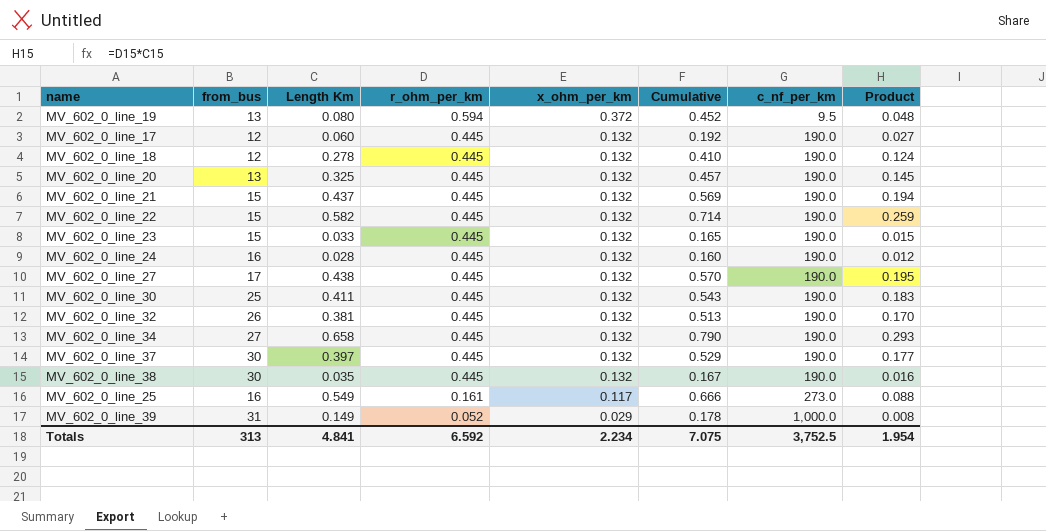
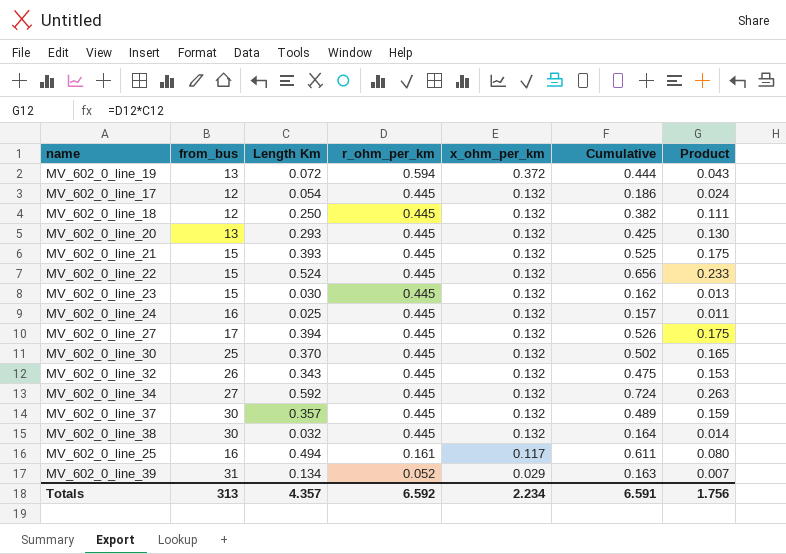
column c_nf_per_km | position: 7 -> none
MV_602_0_line_19 | Length Km: 0.080 -> 0.072
MV_602_0_line_19 | Cumulative: 0.452 -> 0.444
MV_602_0_line_19 | Product: 0.048 -> 0.043
MV_602_0_line_17 | Length Km: 0.060 -> 0.054
MV_602_0_line_17 | Cumulative: 0.192 -> 0.186
MV_602_0_line_17 | Product: 0.027 -> 0.024
MV_602_0_line_18 | Length Km: 0.278 -> 0.250
MV_602_0_line_18 | Cumulative: 0.410 -> 0.382
MV_602_0_line_18 | Product: 0.124 -> 0.111
MV_602_0_line_20 | Length Km: 0.325 -> 0.293
MV_602_0_line_20 | Cumulative: 0.457 -> 0.425
MV_602_0_line_20 | Product: 0.145 -> 0.130
MV_602_0_line_21 | Length Km: 0.437 -> 0.393
MV_602_0_line_21 | Cumulative: 0.569 -> 0.525
MV_602_0_line_21 | Product: 0.194 -> 0.175
MV_602_0_line_22 | Length Km: 0.582 -> 0.524
MV_602_0_line_22 | Cumulative: 0.714 -> 0.656
MV_602_0_line_22 | Product: 0.259 -> 0.233
MV_602_0_line_23 | Length Km: 0.033 -> 0.030
MV_602_0_line_23 | Cumulative: 0.165 -> 0.162
MV_602_0_line_23 | Product: 0.015 -> 0.013
MV_602_0_line_24 | Length Km: 0.028 -> 0.025
MV_602_0_line_24 | Cumulative: 0.160 -> 0.157
MV_602_0_line_24 | Product: 0.012 -> 0.011
MV_602_0_line_27 | Length Km: 0.438 -> 0.394
MV_602_0_line_27 | Cumulative: 0.570 -> 0.526
MV_602_0_line_27 | Product: 0.195 -> 0.175
MV_602_0_line_30 | Length Km: 0.411 -> 0.370
MV_602_0_line_30 | Cumulative: 0.543 -> 0.502
MV_602_0_line_30 | Product: 0.183 -> 0.165
MV_602_0_line_32 | Length Km: 0.381 -> 0.343
MV_602_0_line_32 | Cumulative: 0.513 -> 0.475
MV_602_0_line_32 | Product: 0.170 -> 0.153
MV_602_0_line_34 | Length Km: 0.658 -> 0.592
MV_602_0_line_34 | Cumulative: 0.790 -> 0.724
MV_602_0_line_34 | Product: 0.293 -> 0.263
MV_602_0_line_37 | Length Km: 0.397 -> 0.357
MV_602_0_line_37 | Cumulative: 0.529 -> 0.489
MV_602_0_line_37 | Product: 0.177 -> 0.159
MV_602_0_line_38 | Length Km: 0.035 -> 0.032
MV_602_0_line_38 | Cumulative: 0.167 -> 0.164
MV_602_0_line_38 | Product: 0.016 -> 0.014
MV_602_0_line_25 | Length Km: 0.549 -> 0.494
MV_602_0_line_25 | Cumulative: 0.666 -> 0.611
MV_602_0_line_25 | Product: 0.088 -> 0.080
MV_602_0_line_39 | Length Km: 0.149 -> 0.134
MV_602_0_line_39 | Cumulative: 0.178 -> 0.163
MV_602_0_line_39 | Product: 0.008 -> 0.007
Totals | Length Km: 4.841 -> 4.357
Totals | Cumulative: 7.075 -> 6.591
Totals | Product: 1.954 -> 1.756

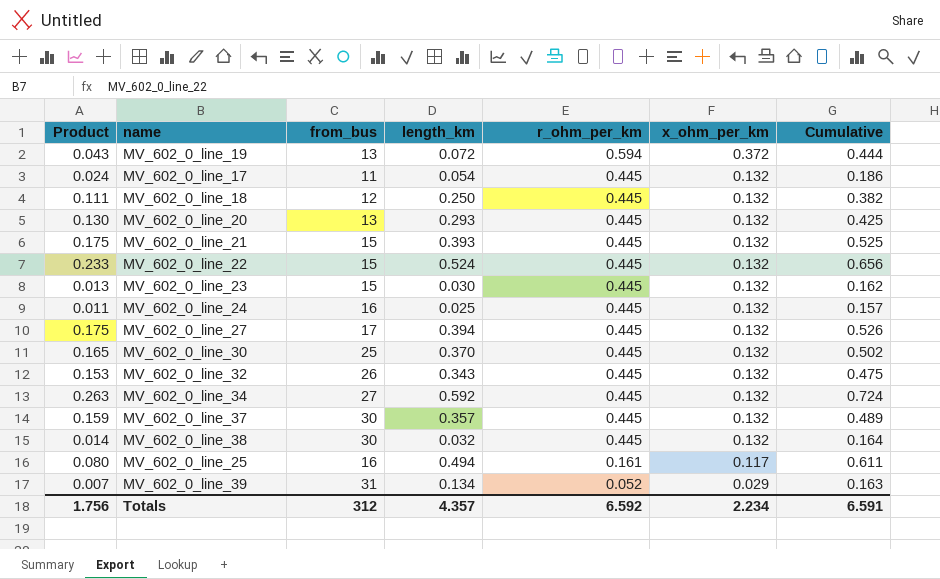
column Product | position: 7 -> 1
column name: Length Km -> length_km
MV_602_0_line_17 | from_bus: 12 -> 11
Totals | from_bus: 313 -> 312

